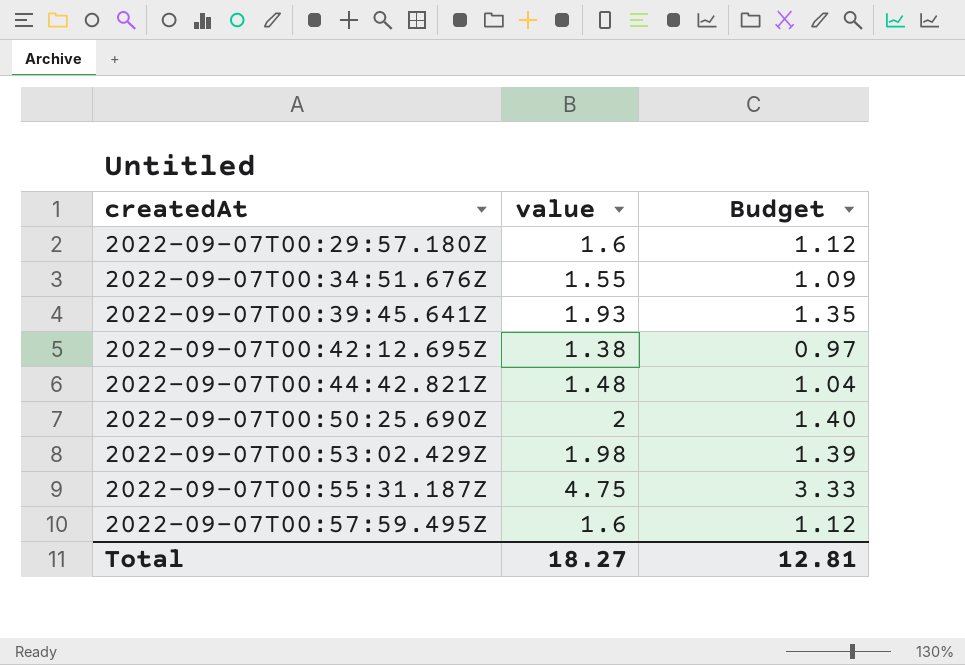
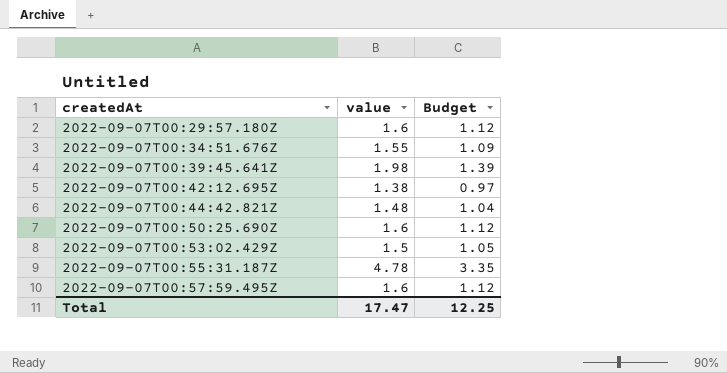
2022-09-07T00:39:45.641Z | value: 1.93 -> 1.98
2022-09-07T00:39:45.641Z | Budget: 1.35 -> 1.39
2022-09-07T00:50:25.690Z | value: 2 -> 1.6
2022-09-07T00:50:25.690Z | Budget: 1.40 -> 1.12
2022-09-07T00:53:02.429Z | value: 1.98 -> 1.5
2022-09-07T00:53:02.429Z | Budget: 1.39 -> 1.05
2022-09-07T00:55:31.187Z | value: 4.75 -> 4.78
2022-09-07T00:55:31.187Z | Budget: 3.33 -> 3.35
Total | value: 18.27 -> 17.47
Total | Budget: 12.81 -> 12.25

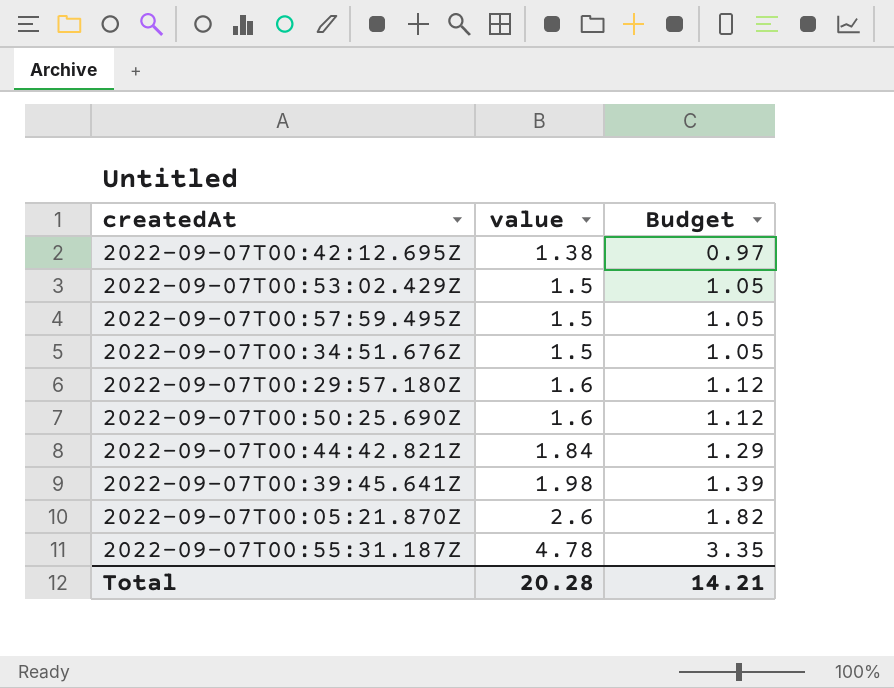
row order: createdAt ascending -> value ascending
2022-09-07T00:57:59.495Z | value: 1.6 -> 1.5
2022-09-07T00:57:59.495Z | Budget: 1.12 -> 1.05
2022-09-07T00:34:51.676Z | value: 1.55 -> 1.5
2022-09-07T00:34:51.676Z | Budget: 1.09 -> 1.05
2022-09-07T00:44:42.821Z | value: 1.48 -> 1.84
2022-09-07T00:44:42.821Z | Budget: 1.04 -> 1.29
row 2022-09-07T00:05:21.870Z: none -> 2.6 | 1.82
Total | value: 17.47 -> 20.28
Total | Budget: 12.25 -> 14.21

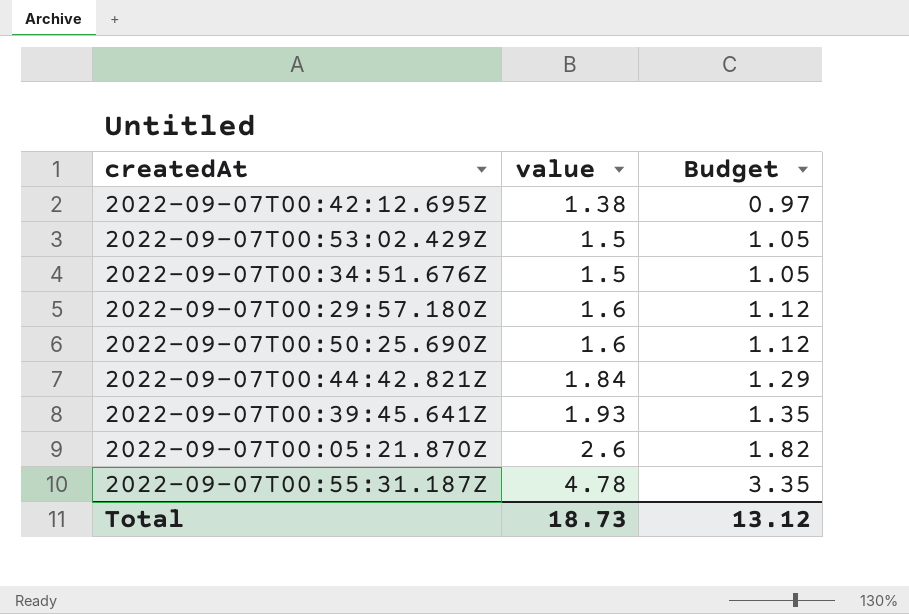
row 2022-09-07T00:57:59.495Z: 1.5 | 1.05 -> none
2022-09-07T00:39:45.641Z | value: 1.98 -> 1.93
2022-09-07T00:39:45.641Z | Budget: 1.39 -> 1.35
Total | value: 20.28 -> 18.73
Total | Budget: 14.21 -> 13.12

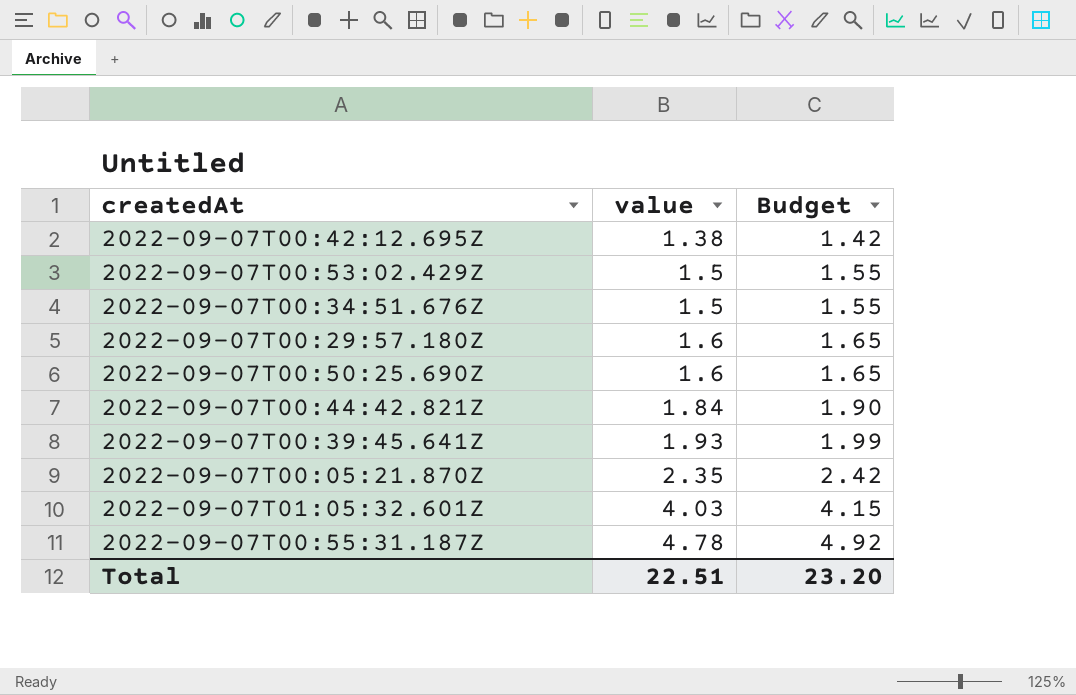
column Budget | formula: [value] * 0.7 -> [value] * 1.03
2022-09-07T00:05:21.870Z | value: 2.6 -> 2.35
row 2022-09-07T01:05:32.601Z: none -> 4.03 | 4.15
Total | value: 18.73 -> 22.51
Total | Budget: 13.12 -> 23.20

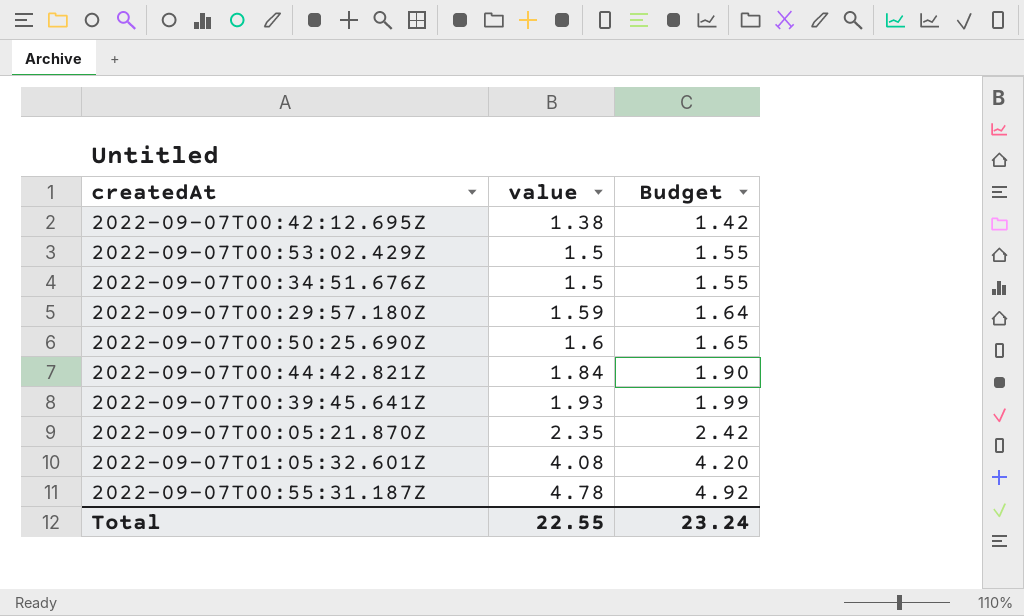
2022-09-07T00:29:57.180Z | value: 1.6 -> 1.59
2022-09-07T00:29:57.180Z | Budget: 1.65 -> 1.64
2022-09-07T01:05:32.601Z | value: 4.03 -> 4.08
2022-09-07T01:05:32.601Z | Budget: 4.15 -> 4.20
Total | value: 22.51 -> 22.55
Total | Budget: 23.20 -> 23.24

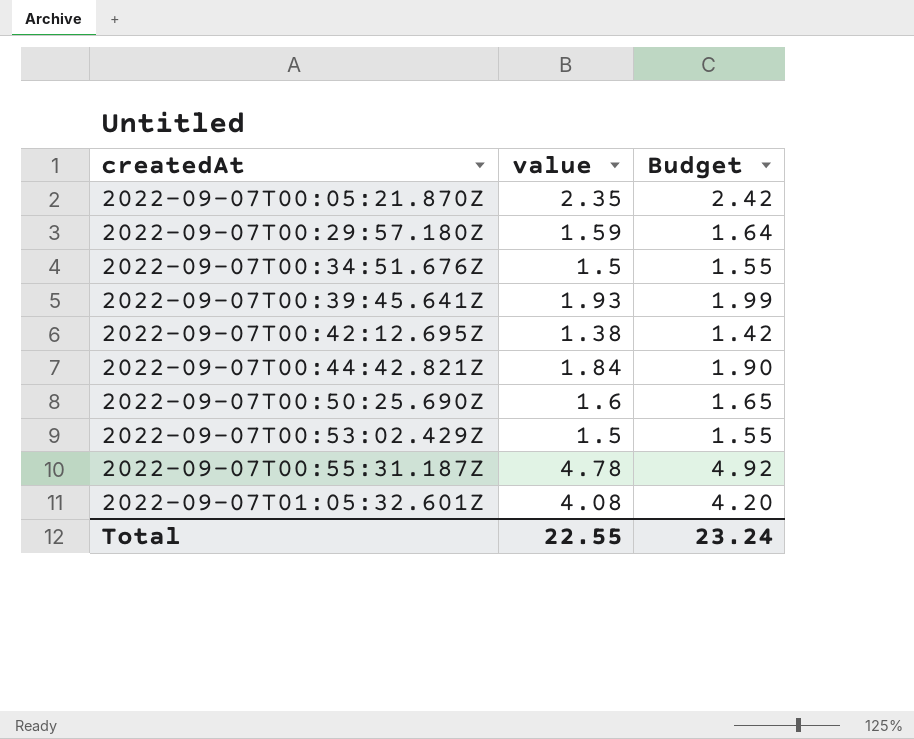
row order: value ascending -> createdAt ascending

